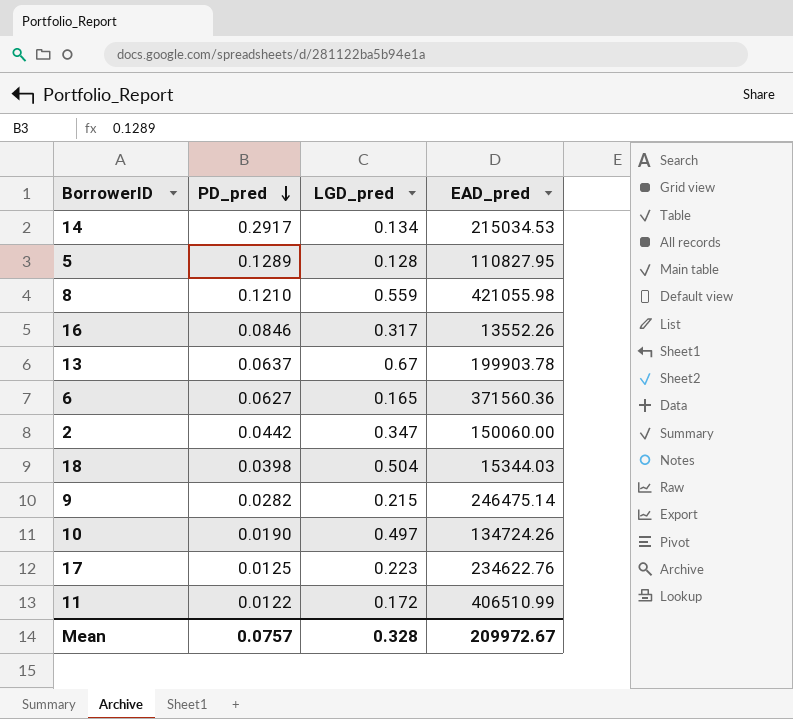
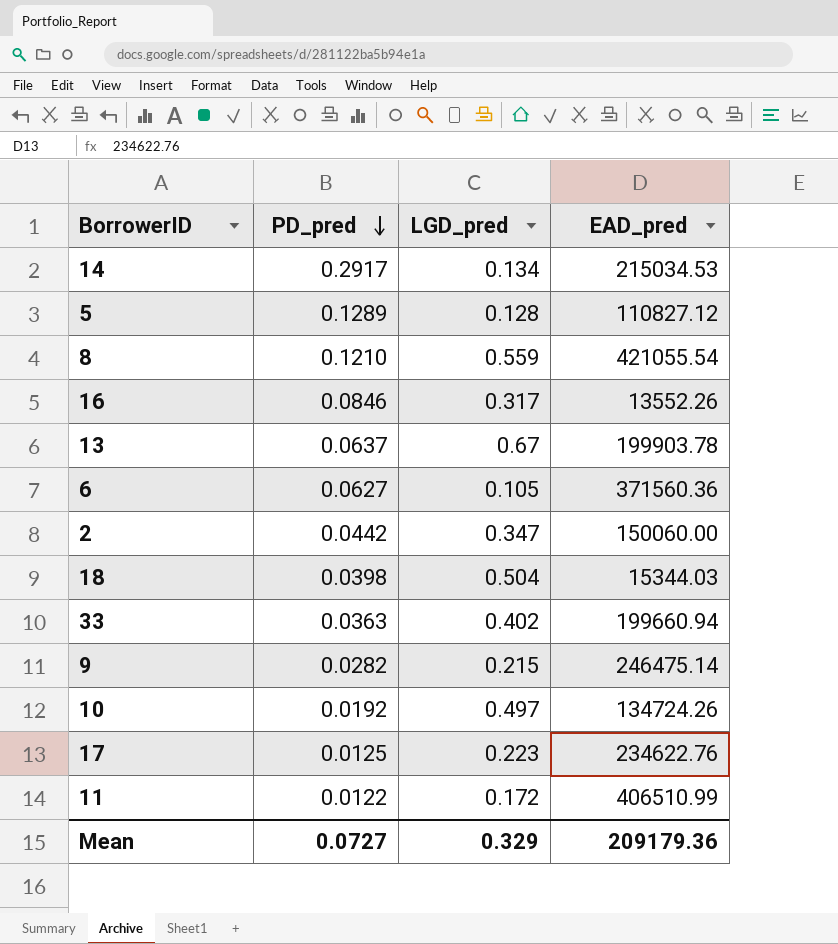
5 | EAD_pred: 110827.95 -> 110827.12
8 | EAD_pred: 421055.98 -> 421055.54
6 | LGD_pred: 0.165 -> 0.105
row 33: none -> 0.0363 | 0.402 | 199660.94
10 | PD_pred: 0.0190 -> 0.0192
Mean | PD_pred: 0.0757 -> 0.0727
Mean | LGD_pred: 0.328 -> 0.329
Mean | EAD_pred: 209972.67 -> 209179.36

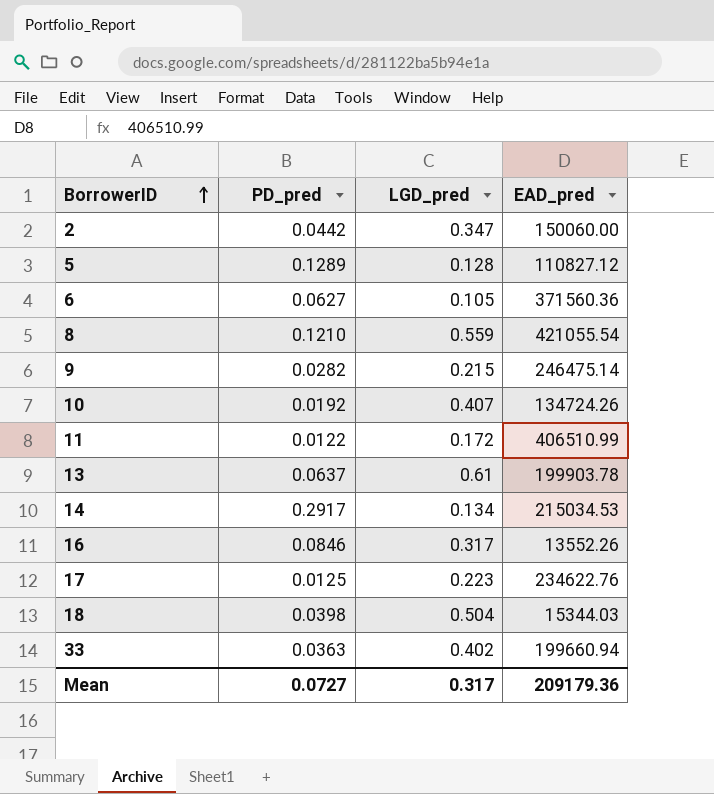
row order: PD_pred descending -> BorrowerID ascending
10 | LGD_pred: 0.497 -> 0.407
13 | LGD_pred: 0.67 -> 0.61
Mean | LGD_pred: 0.329 -> 0.317

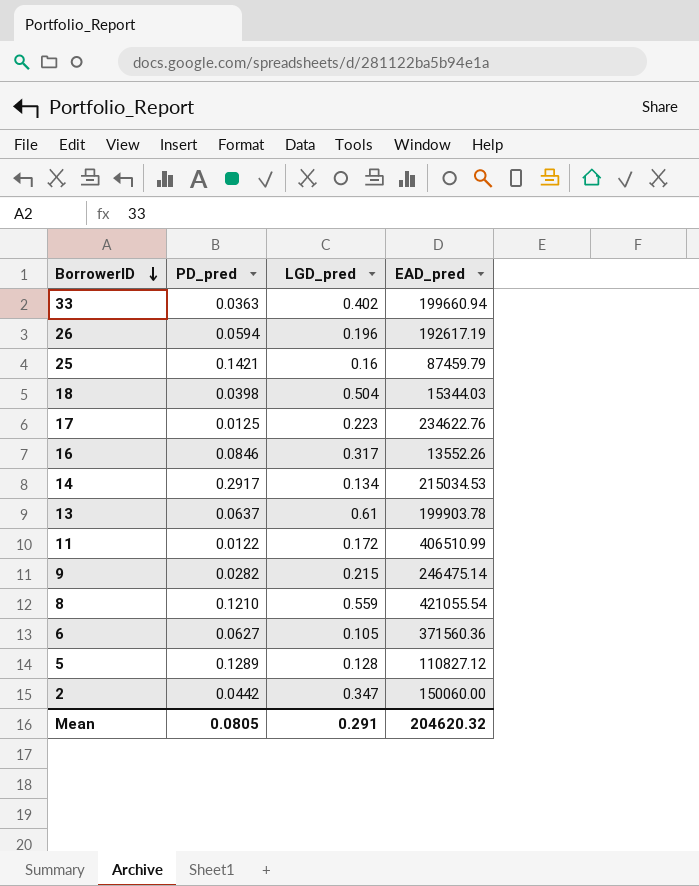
row order: BorrowerID ascending -> BorrowerID descending
row 10: 0.0192 | 0.407 | 134724.26 -> none
row 26: none -> 0.0594 | 0.196 | 192617.19
row 25: none -> 0.1421 | 0.16 | 87459.79
Mean | PD_pred: 0.0727 -> 0.0805
Mean | LGD_pred: 0.317 -> 0.291
Mean | EAD_pred: 209179.36 -> 204620.32

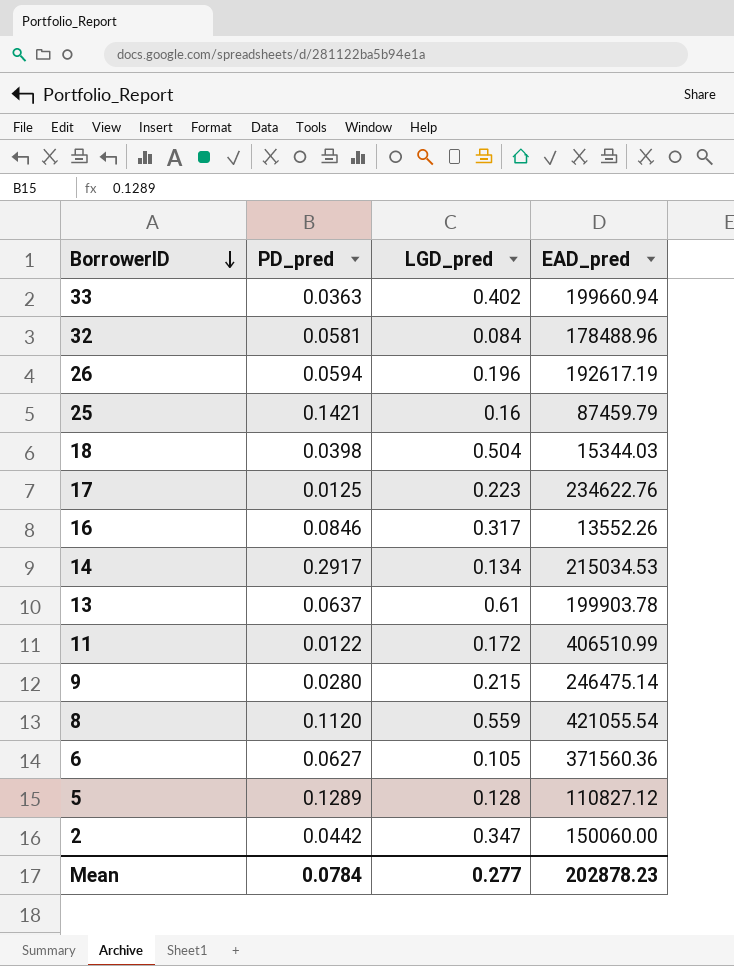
row 32: none -> 0.0581 | 0.084 | 178488.96
9 | PD_pred: 0.0282 -> 0.0280
8 | PD_pred: 0.1210 -> 0.1120
Mean | PD_pred: 0.0805 -> 0.0784
Mean | LGD_pred: 0.291 -> 0.277
Mean | EAD_pred: 204620.32 -> 202878.23

